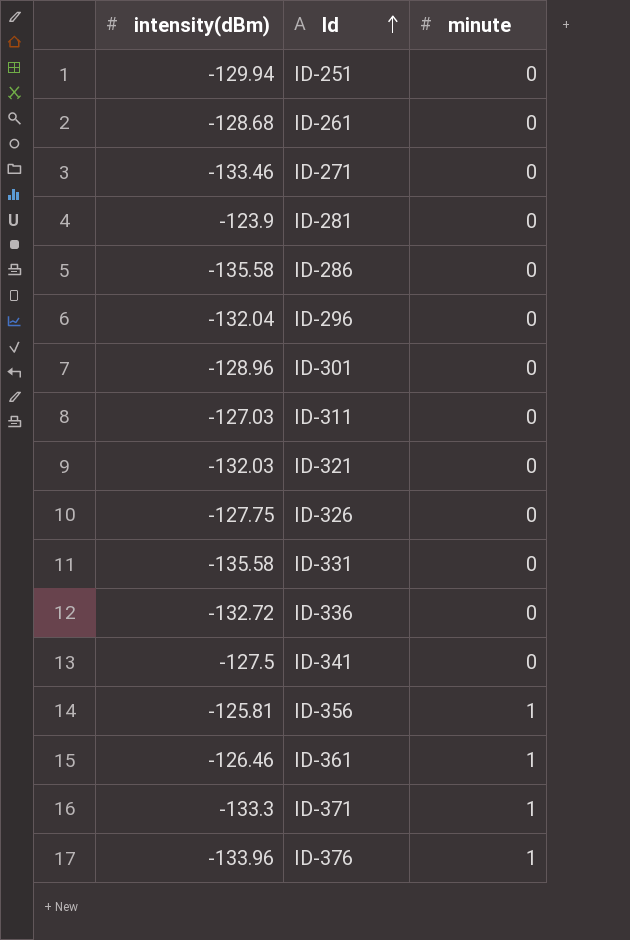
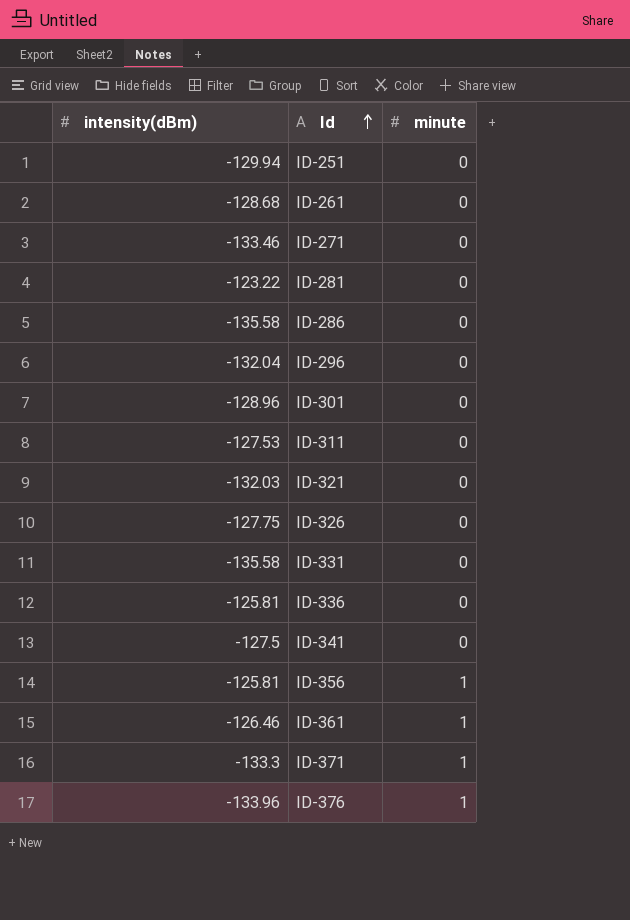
ID-281 | intensity(dBm): -123.9 -> -123.22
ID-311 | intensity(dBm): -127.03 -> -127.53
ID-336 | intensity(dBm): -132.72 -> -125.81

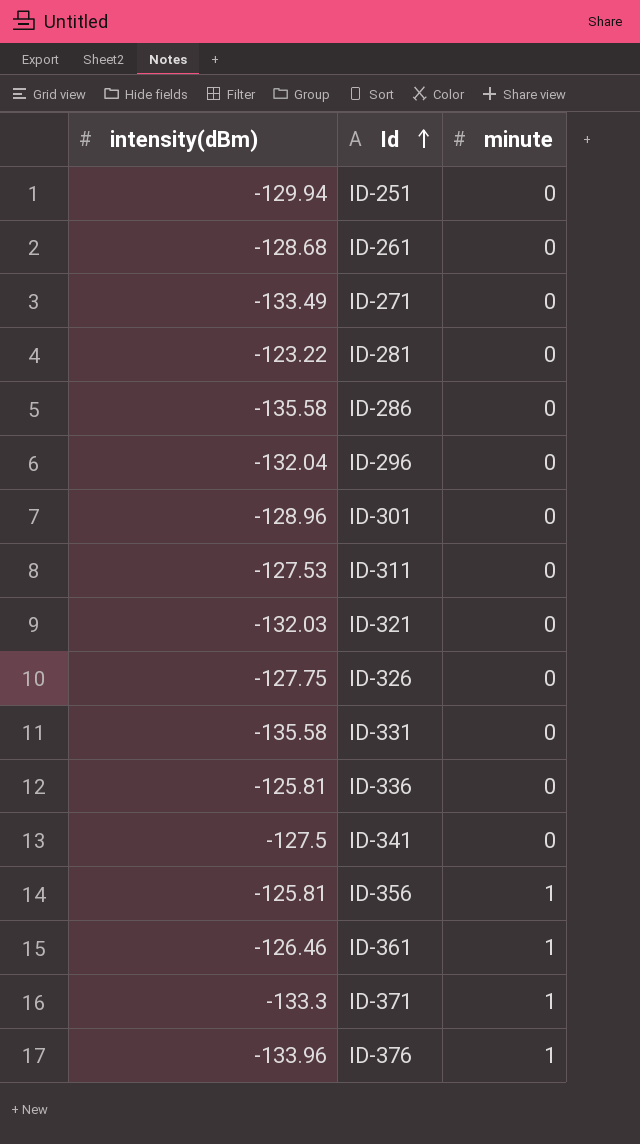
ID-271 | intensity(dBm): -133.46 -> -133.49

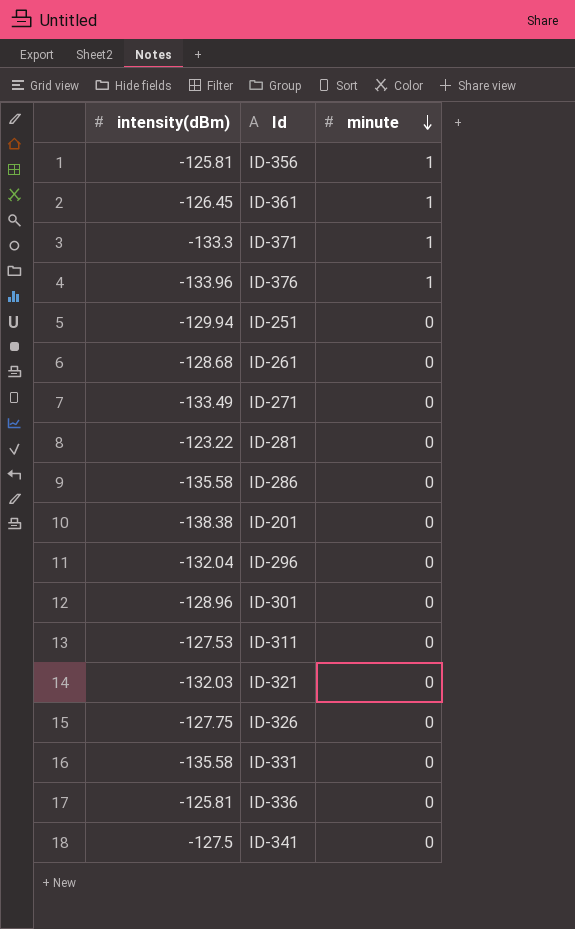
row order: Id ascending -> minute descending
ID-361 | intensity(dBm): -126.46 -> -126.45
row ID-201: none -> -138.38 | 0

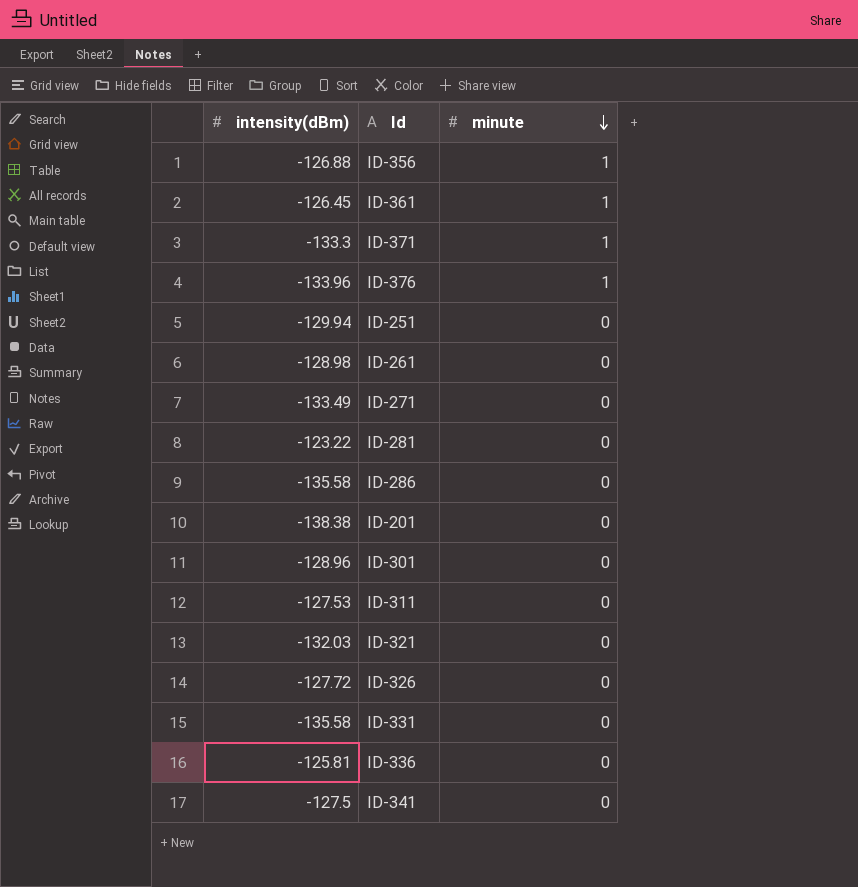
row ID-296: -132.04 | 0 -> none
ID-356 | intensity(dBm): -125.81 -> -126.88
ID-261 | intensity(dBm): -128.68 -> -128.98
ID-326 | intensity(dBm): -127.75 -> -127.72

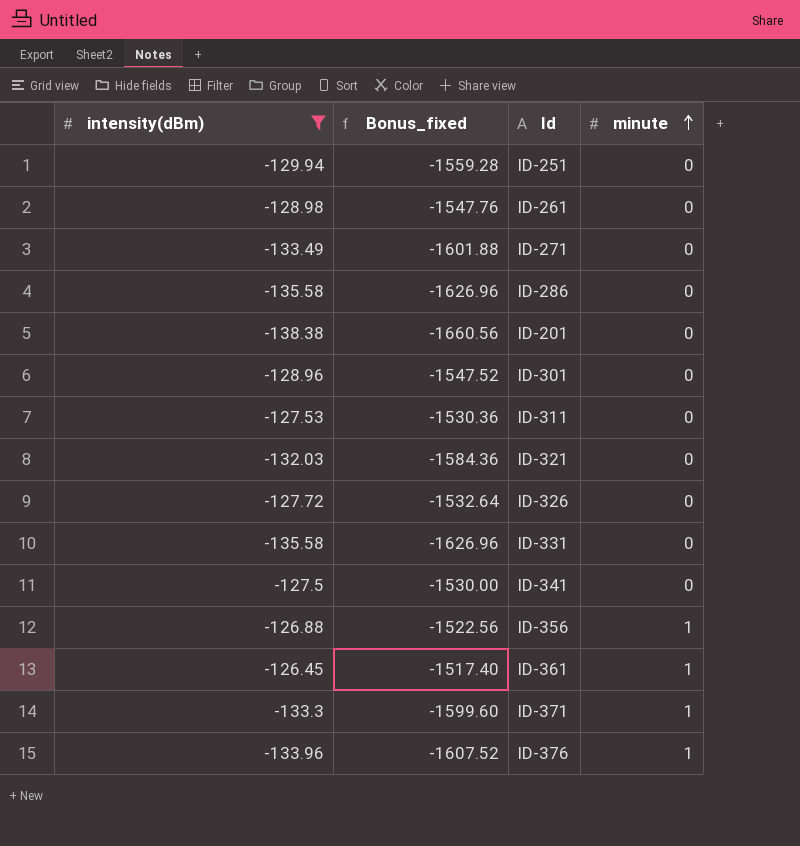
filter: none -> intensity(dBm) <= -126.45
row order: minute descending -> minute ascending
column Bonus_fixed | formula: none -> [intensity(dBm)] * 12

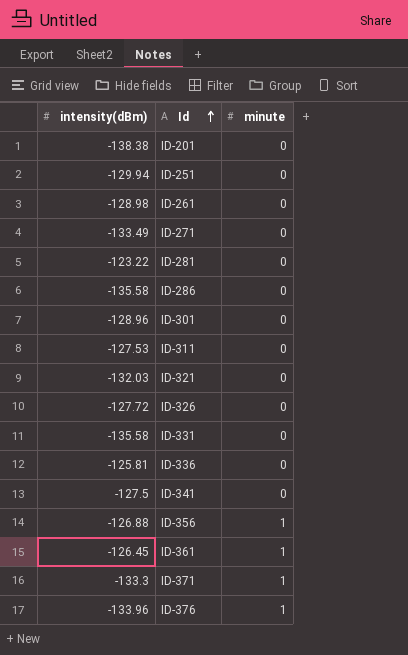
filter: intensity(dBm) <= -126.45 -> none
row order: minute ascending -> Id ascending
column Bonus_fixed | formula: [intensity(dBm)] * 12 -> none

